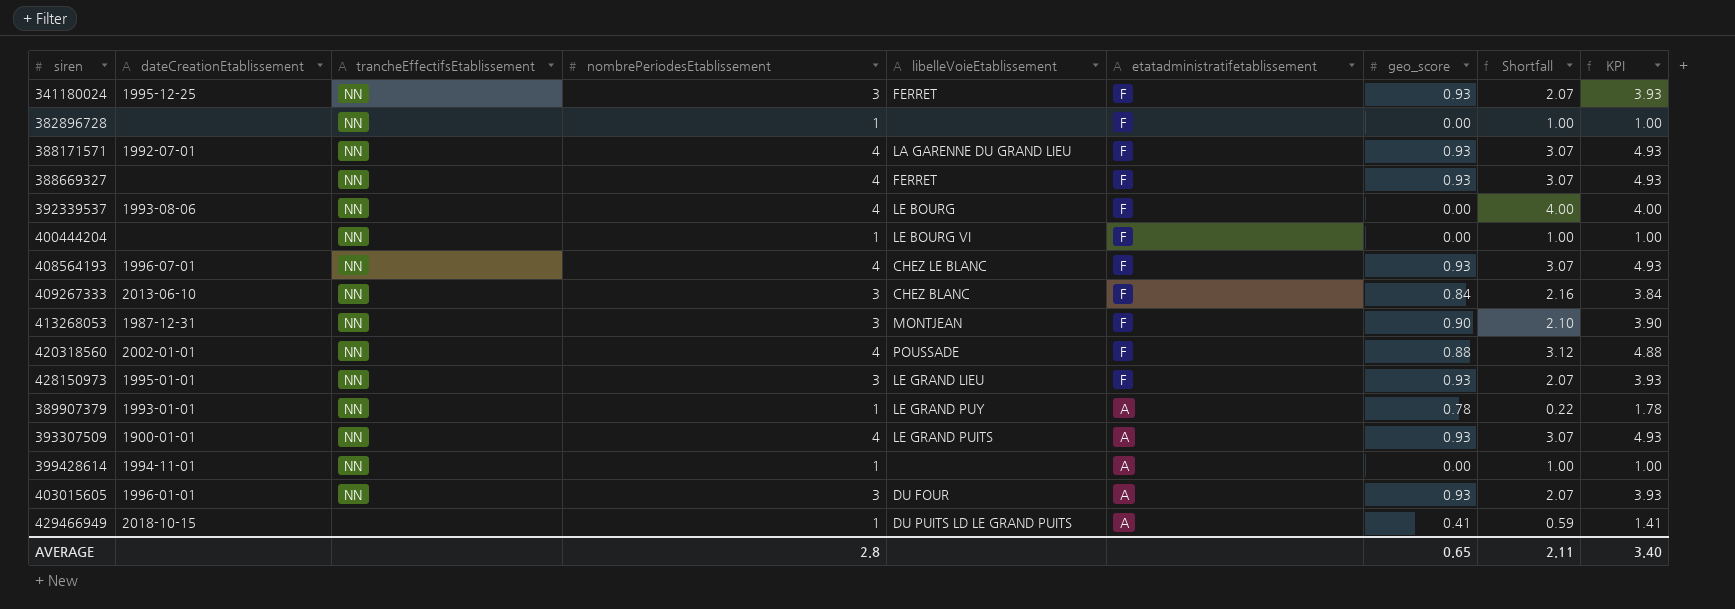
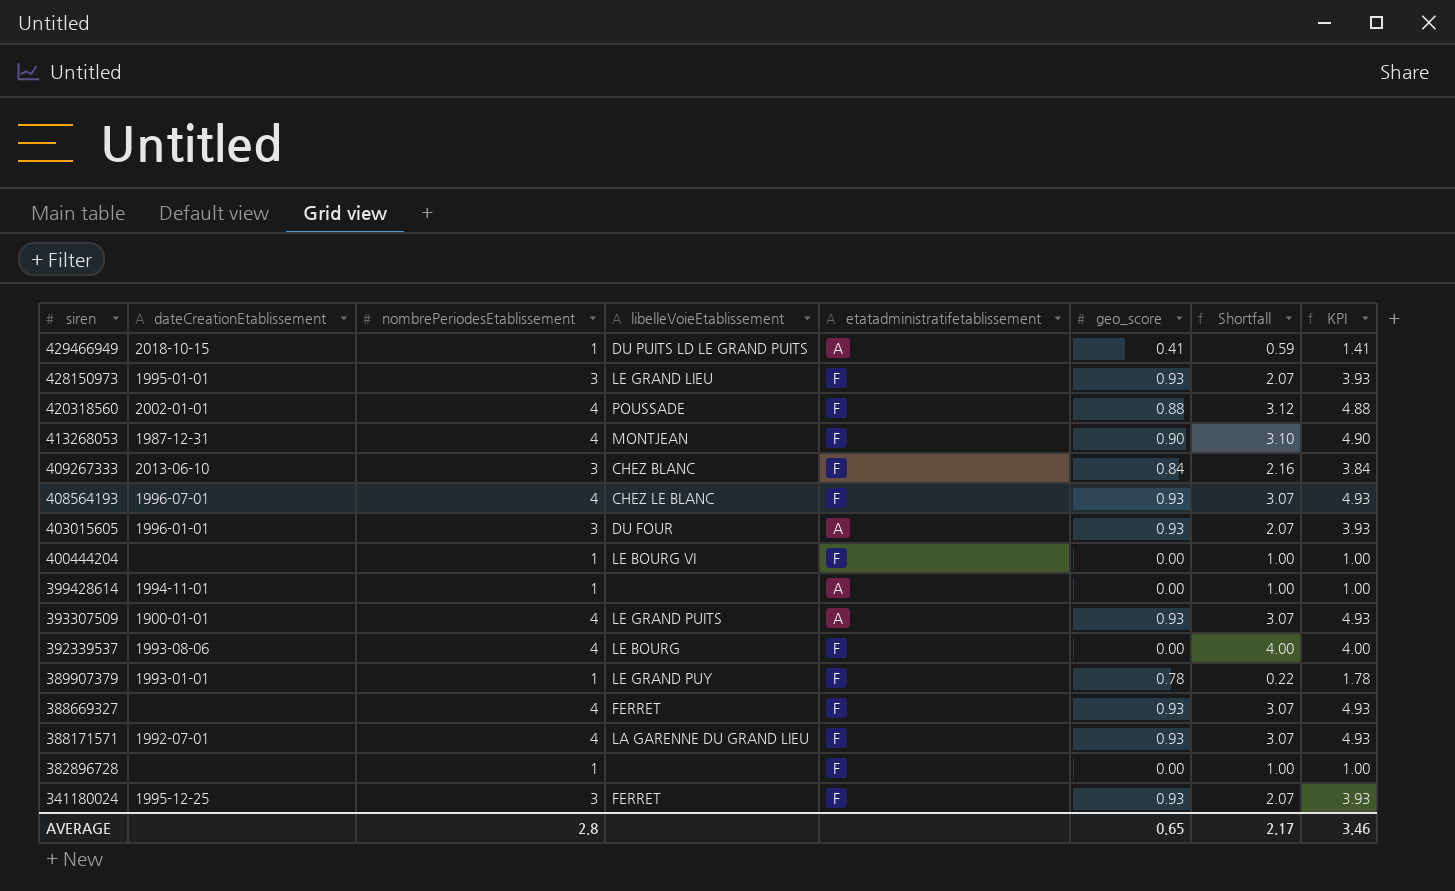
row order: etatadministratifetablissement descending -> siren descending
column trancheEffectifsEtablissement | position: 3 -> none
413268053 | nombrePeriodesEtablissement: 3 -> 4
413268053 | Shortfall: 2.10 -> 3.10
413268053 | KPI: 3.90 -> 4.90
389907379 | etatadministratifetablissement: A -> F
AVERAGE | Shortfall: 2.11 -> 2.17
AVERAGE | KPI: 3.40 -> 3.46

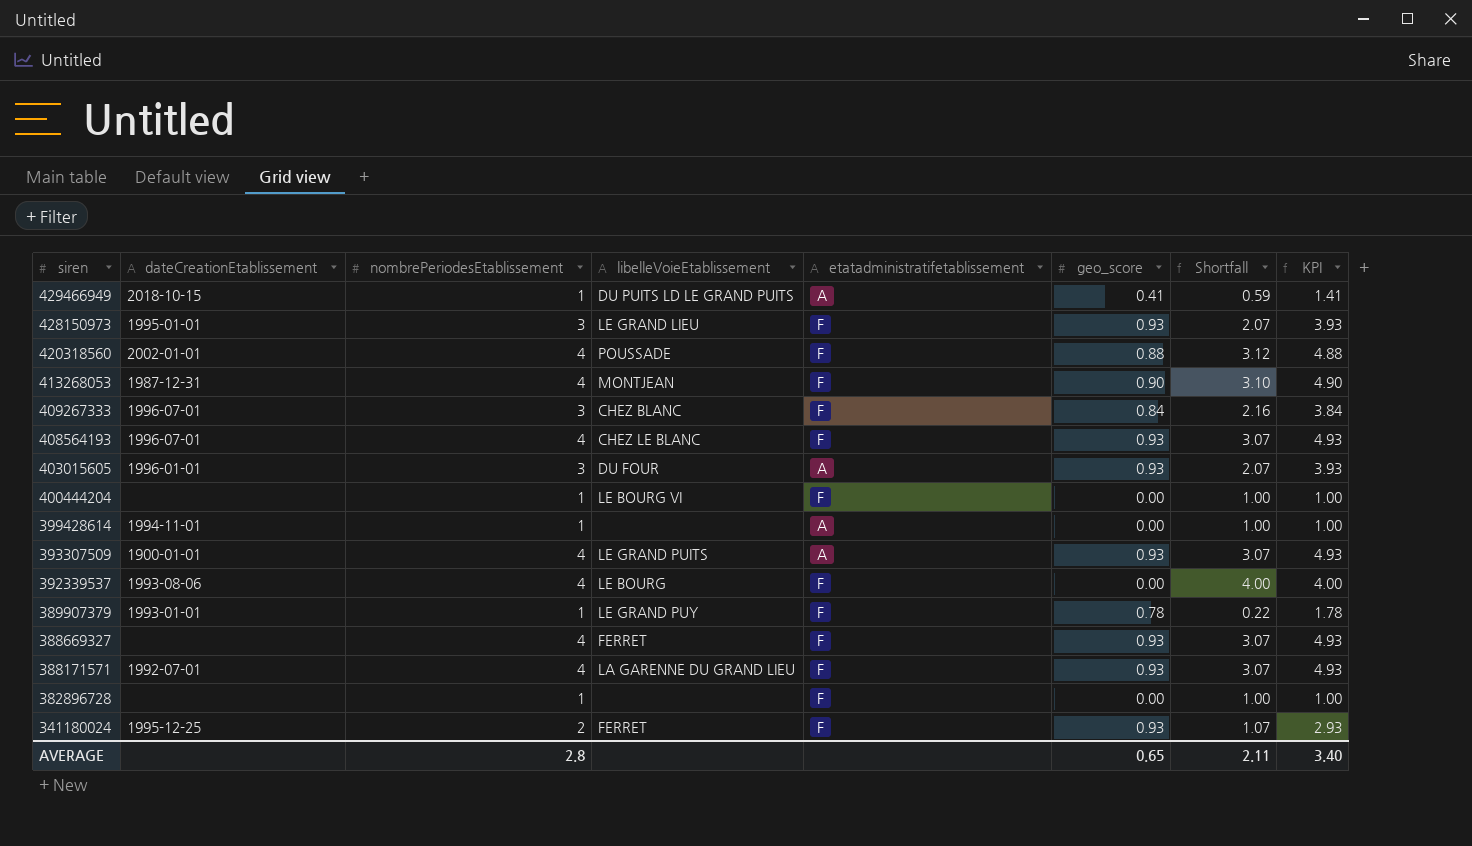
409267333 | dateCreationEtablissement: 2013-06-10 -> 1996-07-01
341180024 | nombrePeriodesEtablissement: 3 -> 2
341180024 | Shortfall: 2.07 -> 1.07
341180024 | KPI: 3.93 -> 2.93
AVERAGE | Shortfall: 2.17 -> 2.11
AVERAGE | KPI: 3.46 -> 3.40

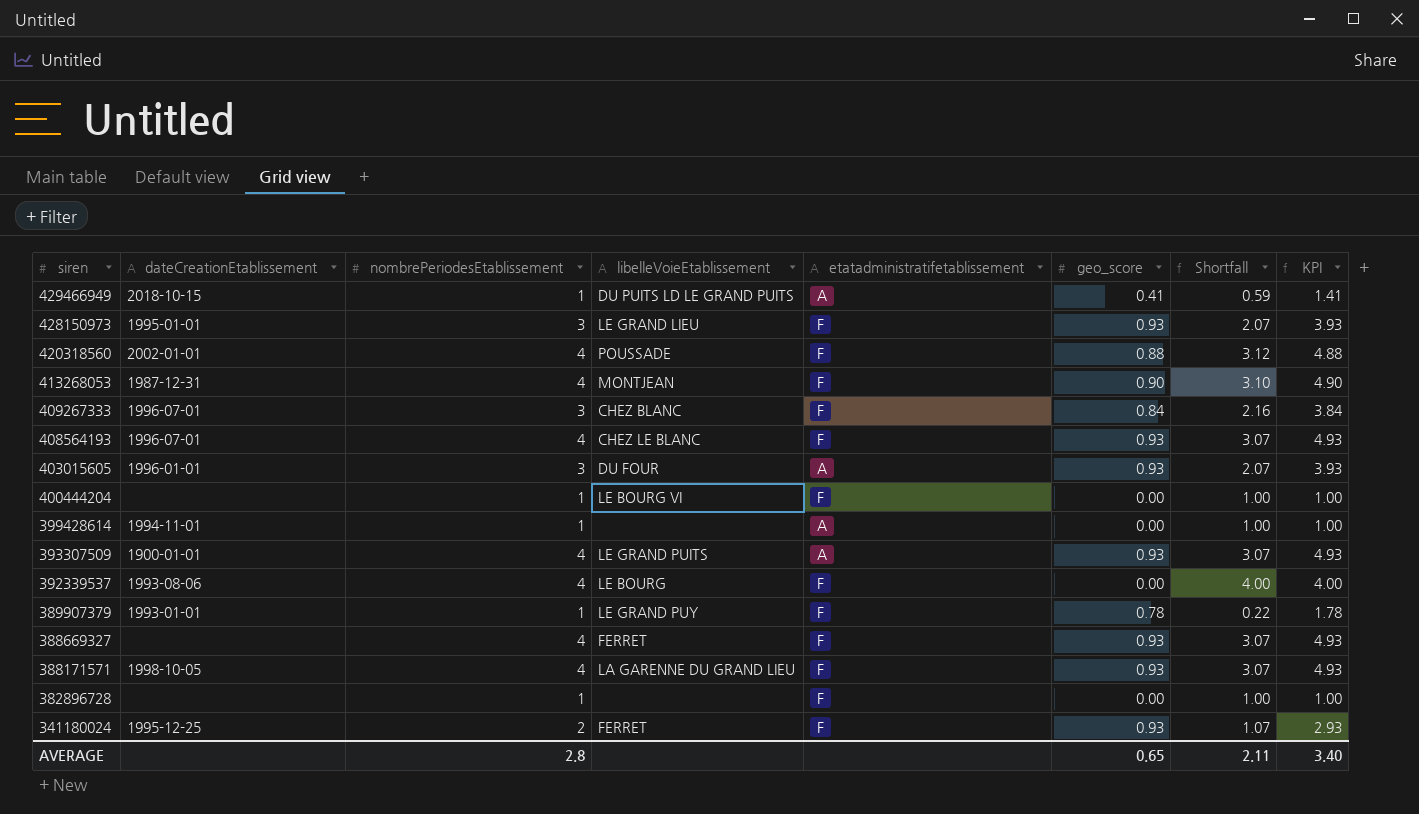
388171571 | dateCreationEtablissement: 1992-07-01 -> 1998-10-05

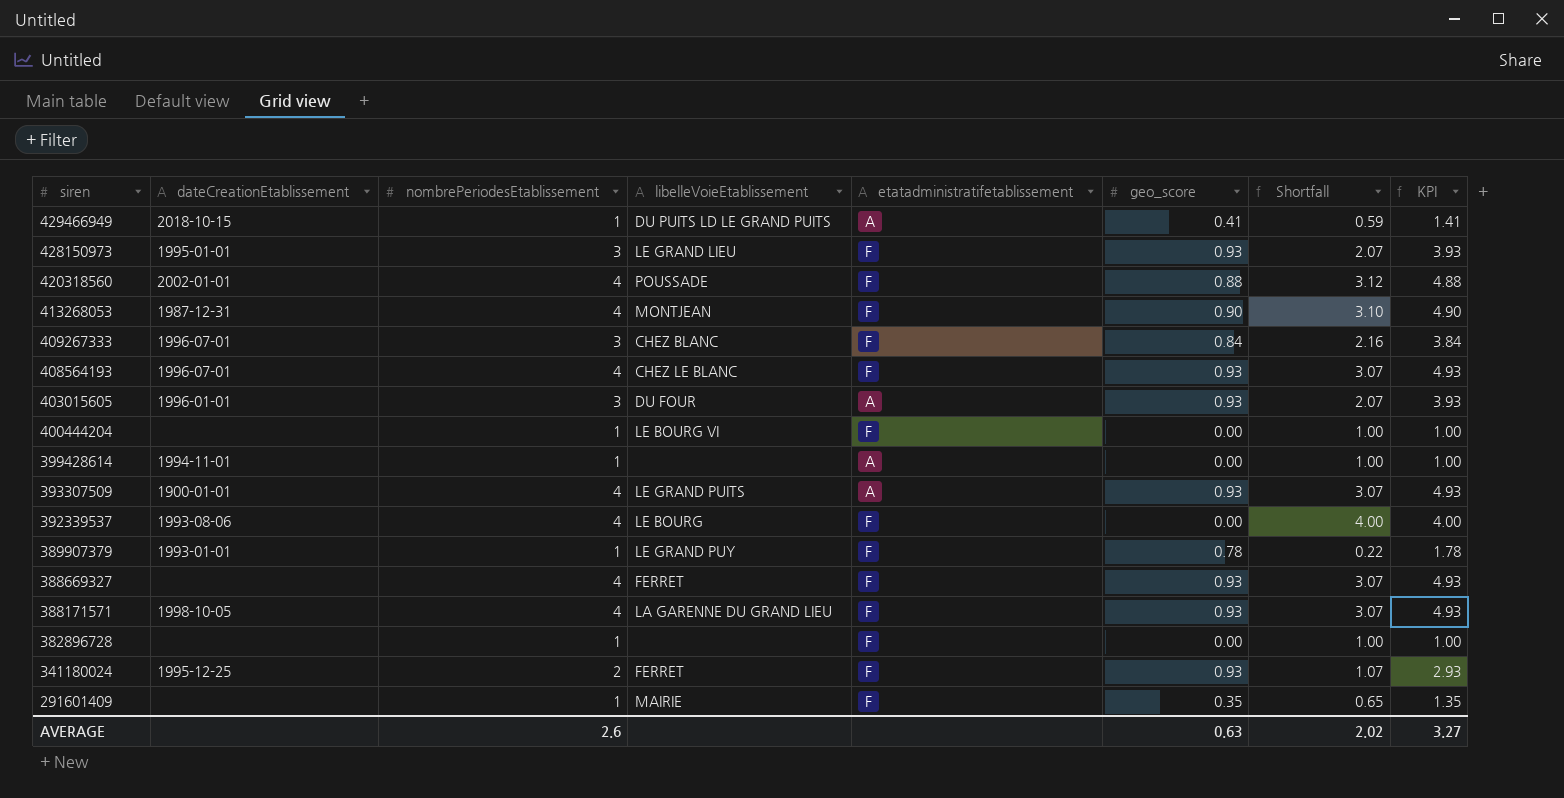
row 291601409: none -> none | 1 | MAIRIE | F | 0.35 | 0.65 | 1.35
AVERAGE | nombrePeriodesEtablissement: 2.8 -> 2.6
AVERAGE | geo_score: 0.65 -> 0.63
AVERAGE | Shortfall: 2.11 -> 2.02
AVERAGE | KPI: 3.40 -> 3.27

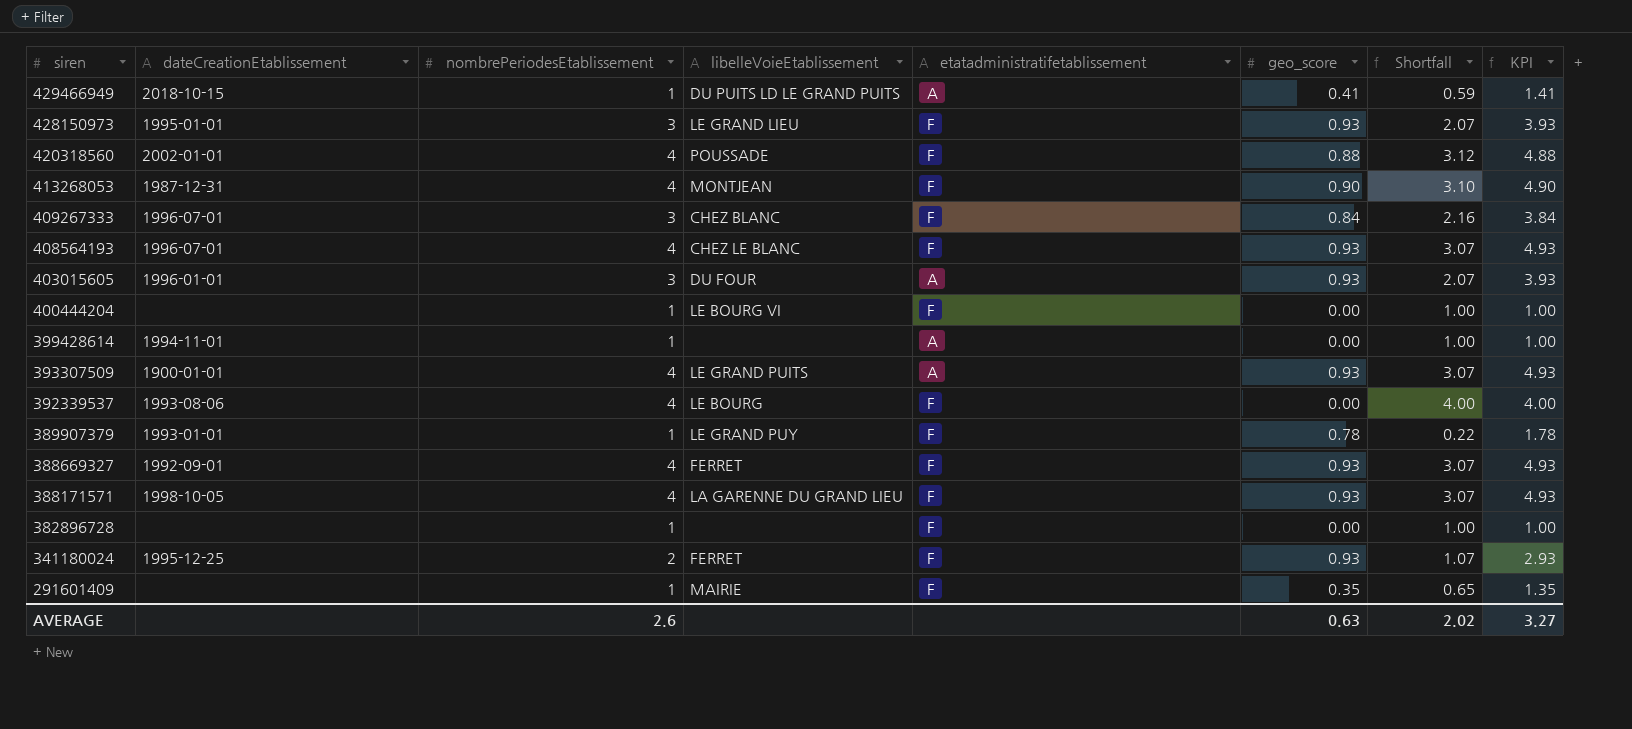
388669327 | dateCreationEtablissement: none -> 1992-09-01

